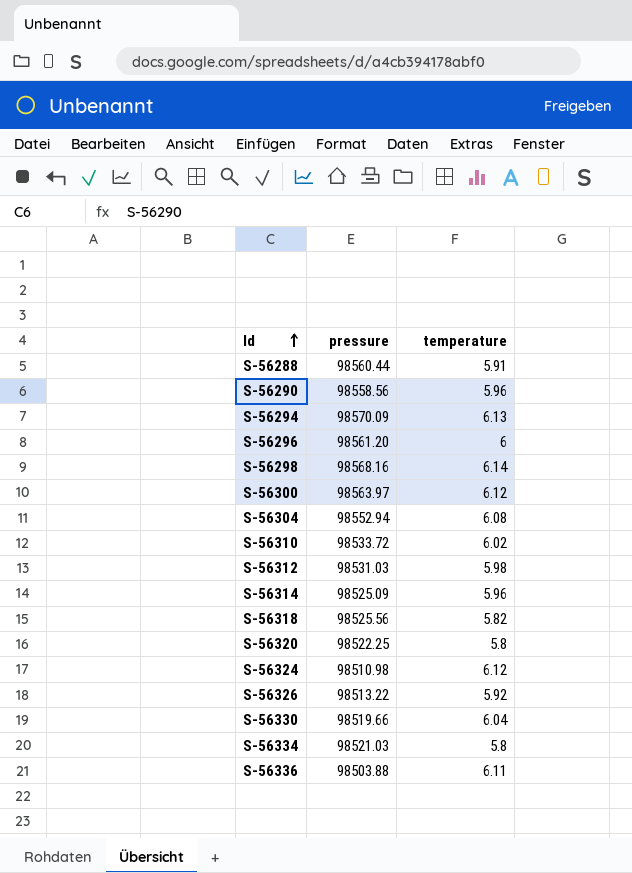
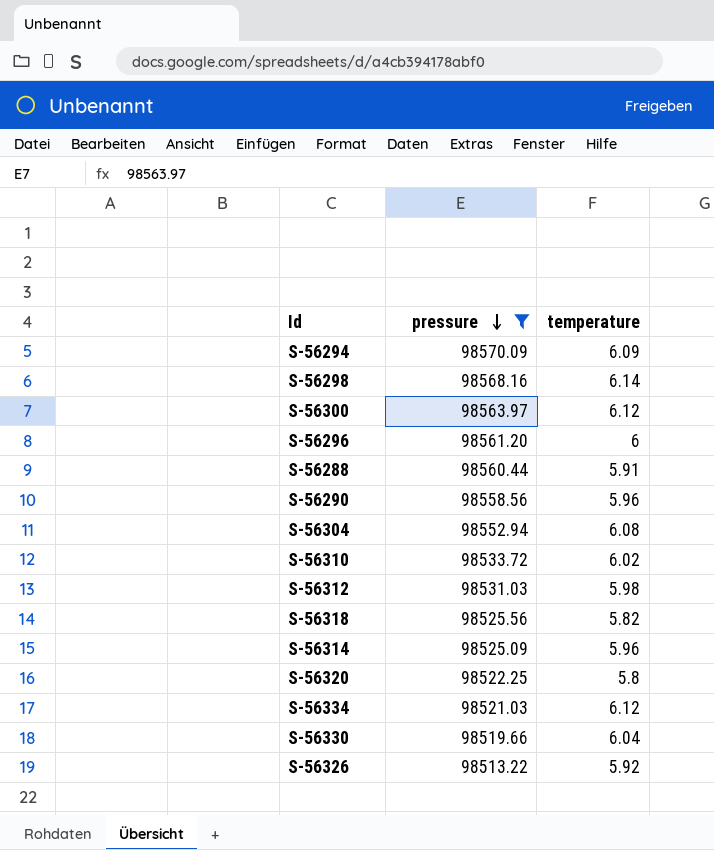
filter: none -> pressure >= 98513.22
row order: Id ascending -> pressure descending
S-56294 | temperature: 6.13 -> 6.09
S-56334 | temperature: 5.8 -> 6.12

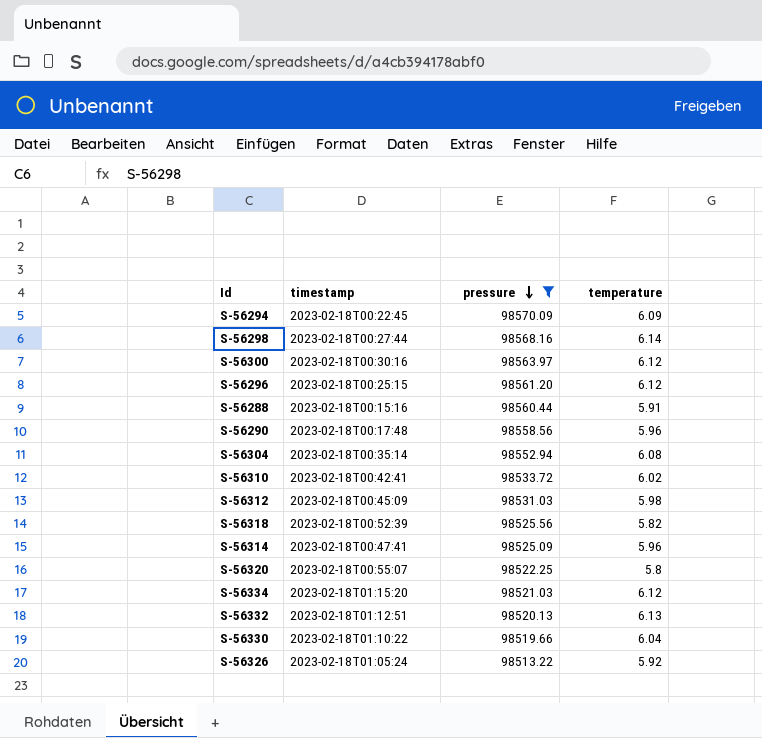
column timestamp | position: none -> 2
S-56296 | temperature: 6 -> 6.12
row S-56332: none -> 2023-02-18T01:12:51 | 98520.13 | 6.13

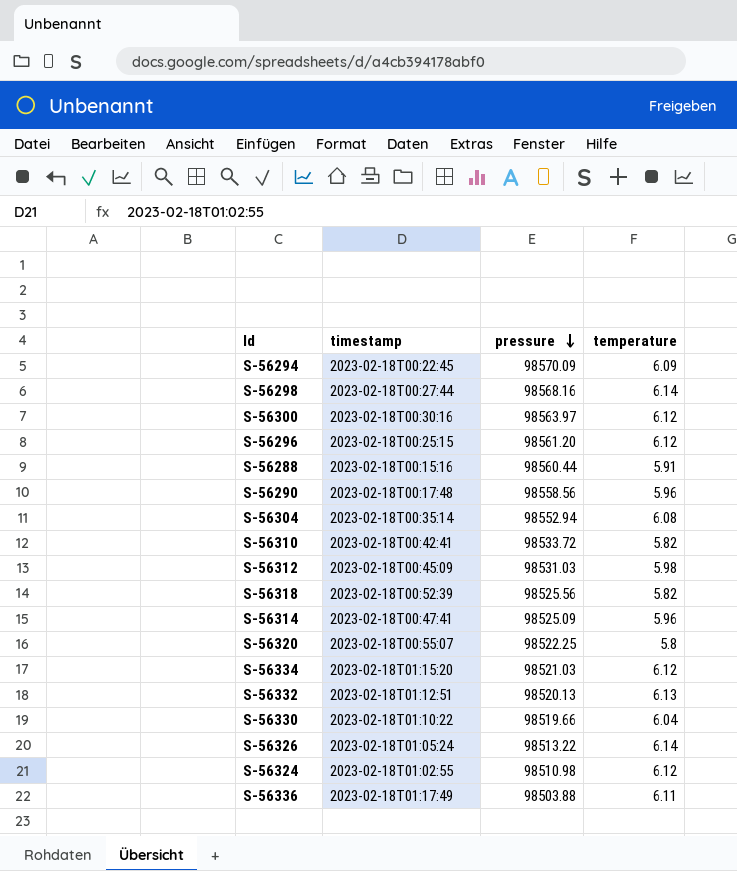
filter: pressure >= 98513.22 -> none
S-56310 | temperature: 6.02 -> 5.82
S-56326 | temperature: 5.92 -> 6.14

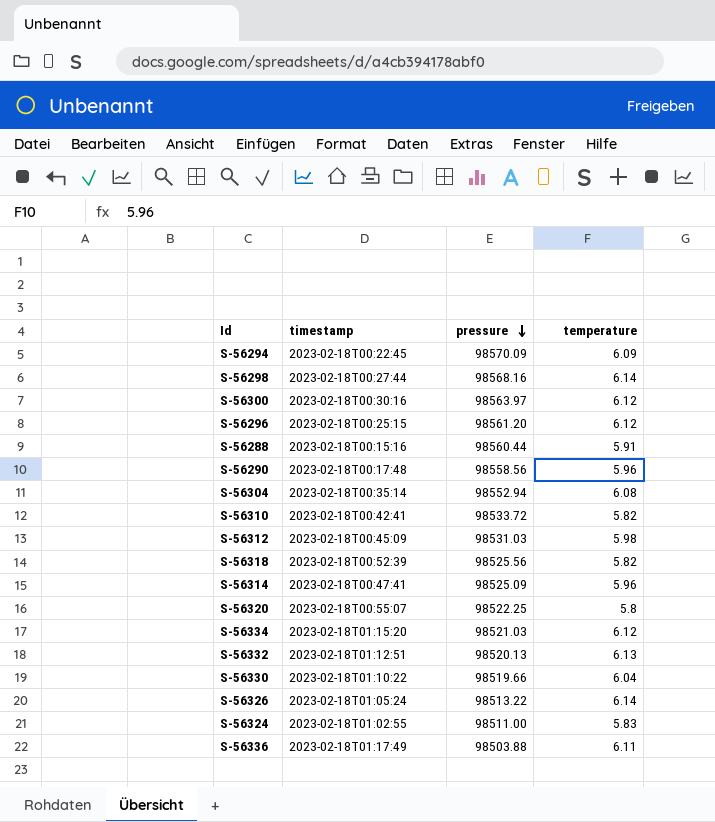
S-56324 | pressure: 98510.98 -> 98511.00
S-56324 | temperature: 6.12 -> 5.83

